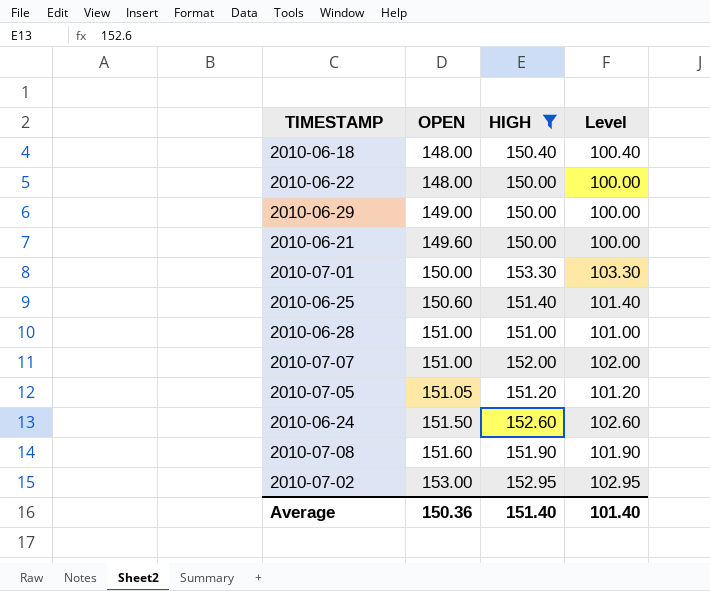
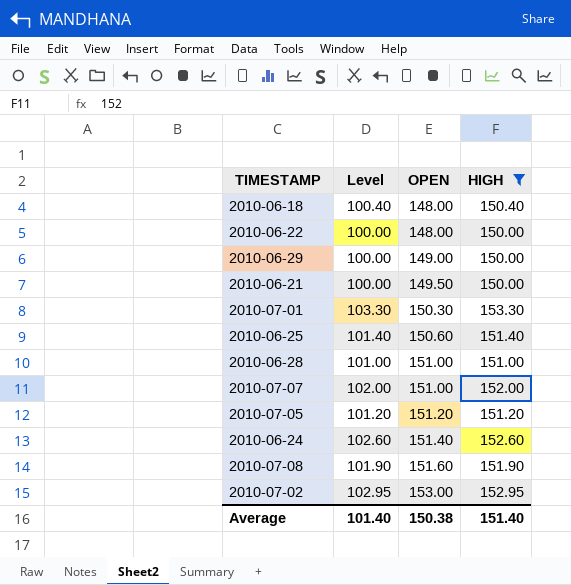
column Level | position: 4 -> 2
2010-06-21 | OPEN: 149.60 -> 149.50
2010-07-01 | OPEN: 150.00 -> 150.30
2010-07-05 | OPEN: 151.05 -> 151.20
2010-06-24 | OPEN: 151.50 -> 151.40
Average | OPEN: 150.36 -> 150.38

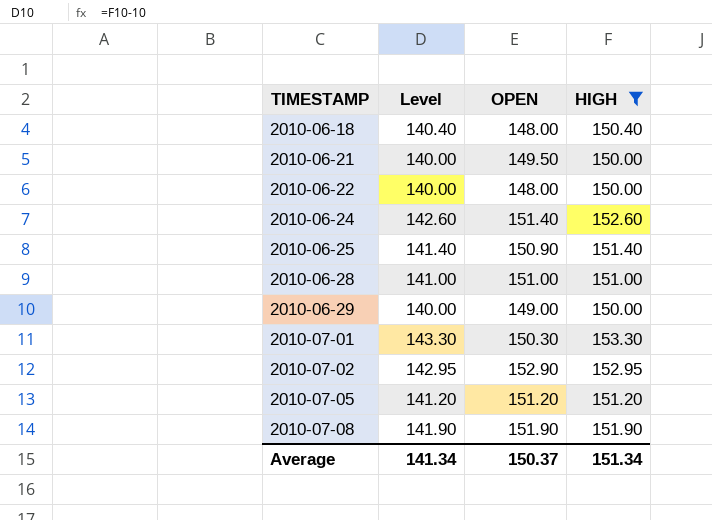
row order: OPEN ascending -> TIMESTAMP ascending
column Level | formula: [HIGH] - 50 -> [HIGH] - 10
row 2010-07-07: 102.00 | 151.00 | 152.00 -> none
2010-06-25 | OPEN: 150.60 -> 150.90
2010-07-02 | OPEN: 153.00 -> 152.90
2010-07-08 | OPEN: 151.60 -> 151.90
Average | Level: 101.40 -> 141.34
Average | OPEN: 150.38 -> 150.37
Average | HIGH: 151.40 -> 151.34

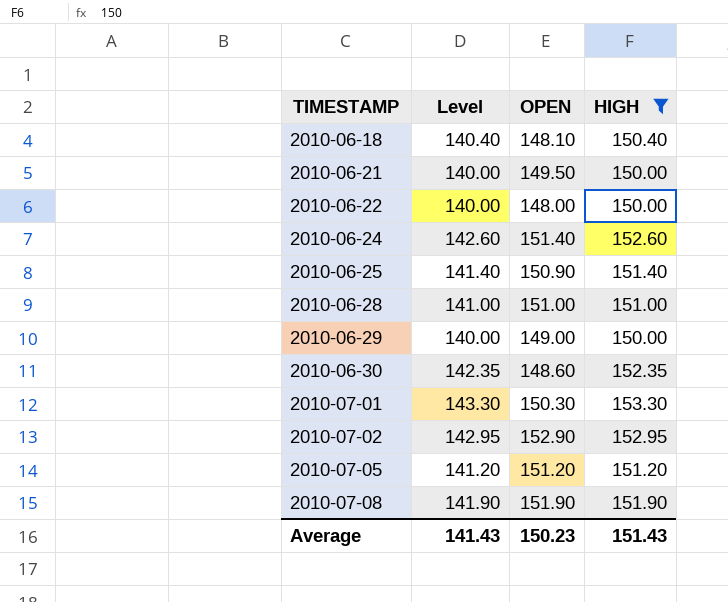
2010-06-18 | OPEN: 148.00 -> 148.10
row 2010-06-30: none -> 142.35 | 148.60 | 152.35
Average | Level: 141.34 -> 141.43
Average | OPEN: 150.37 -> 150.23
Average | HIGH: 151.34 -> 151.43

